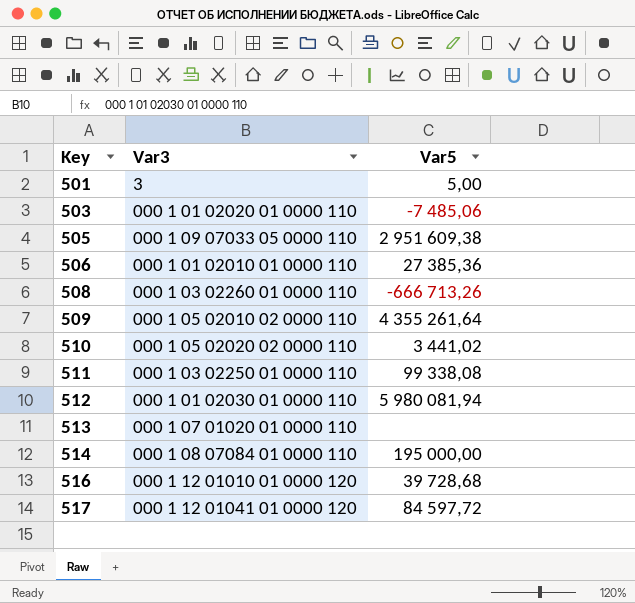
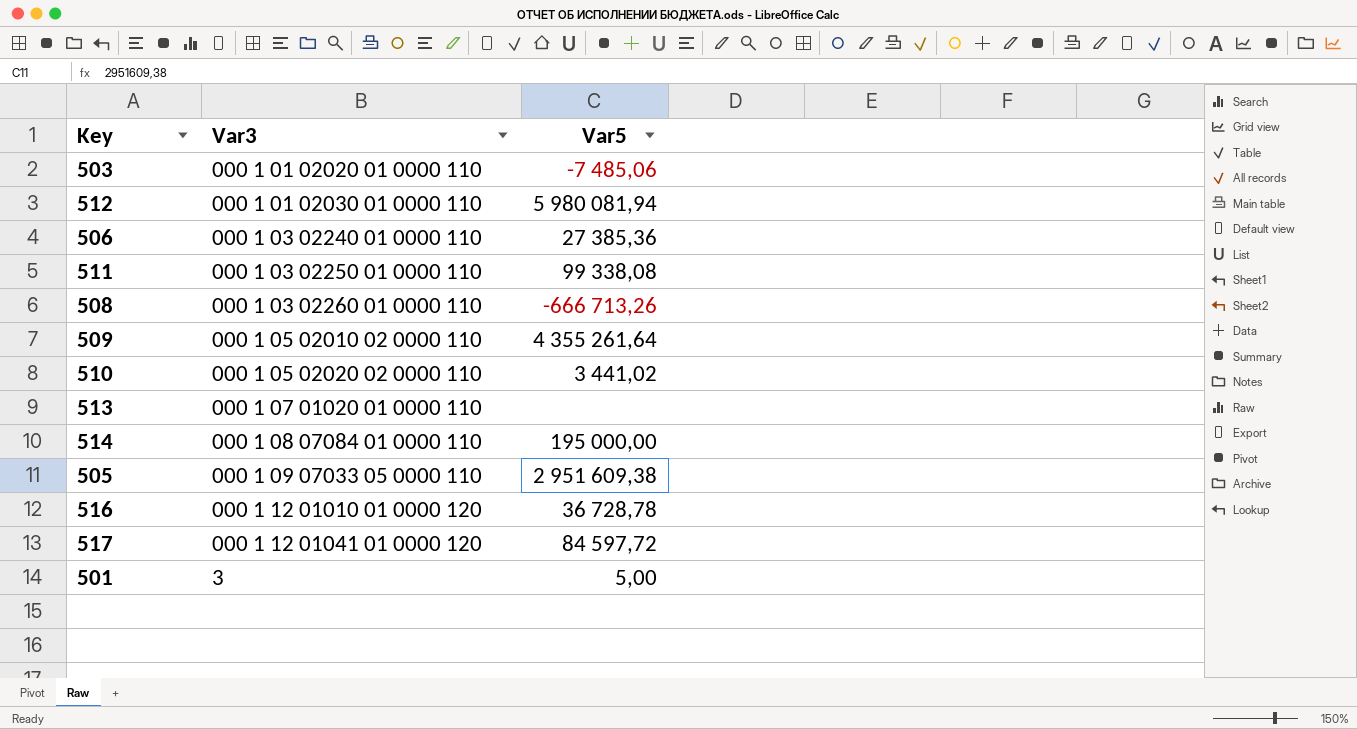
row order: Key ascending -> Var3 ascending
506 | Var3: 000 1 01 02010 01 0000 110 -> 000 1 03 02240 01 0000 110
516 | Var5: 39 728,68 -> 36 728,78

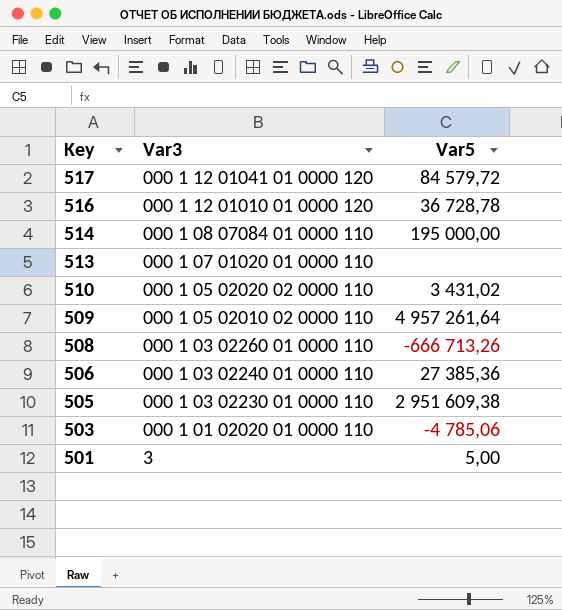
row order: Var3 ascending -> Key descending
row 512: 000 1 01 02030 01 0000 110 | 5 980 081,94 -> none
row 511: 000 1 03 02250 01 0000 110 | 99 338,08 -> none
517 | Var5: 84 597,72 -> 84 579,72
510 | Var5: 3 441,02 -> 3 431,02
509 | Var5: 4 355 261,64 -> 4 957 261,64
505 | Var3: 000 1 09 07033 05 0000 110 -> 000 1 03 02230 01 0000 110
503 | Var5: -7 485,06 -> -4 785,06

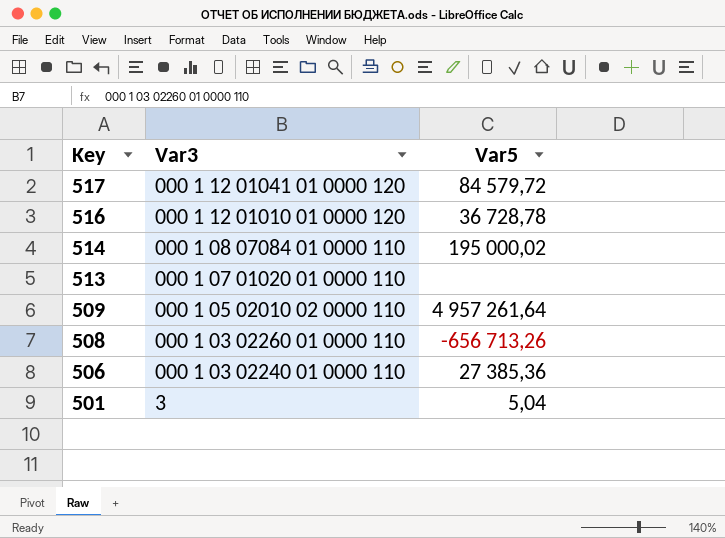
row 510: 000 1 05 02020 02 0000 110 | 3 431,02 -> none
row 505: 000 1 03 02230 01 0000 110 | 2 951 609,38 -> none
row 503: 000 1 01 02020 01 0000 110 | -4 785,06 -> none
514 | Var5: 195 000,00 -> 195 000,02
508 | Var5: -666 713,26 -> -656 713,26
501 | Var5: 5,00 -> 5,04

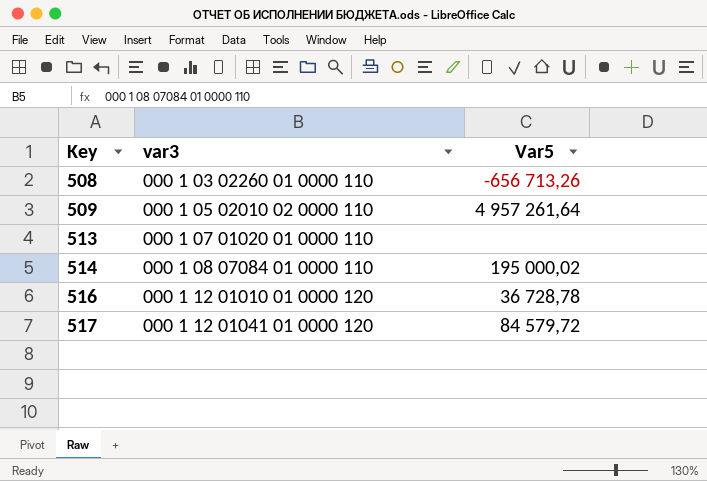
row order: Key descending -> Key ascending
column name: Var3 -> var3
row 506: 000 1 03 02240 01 0000 110 | 27 385,36 -> none
row 501: 3 | 5,04 -> none

